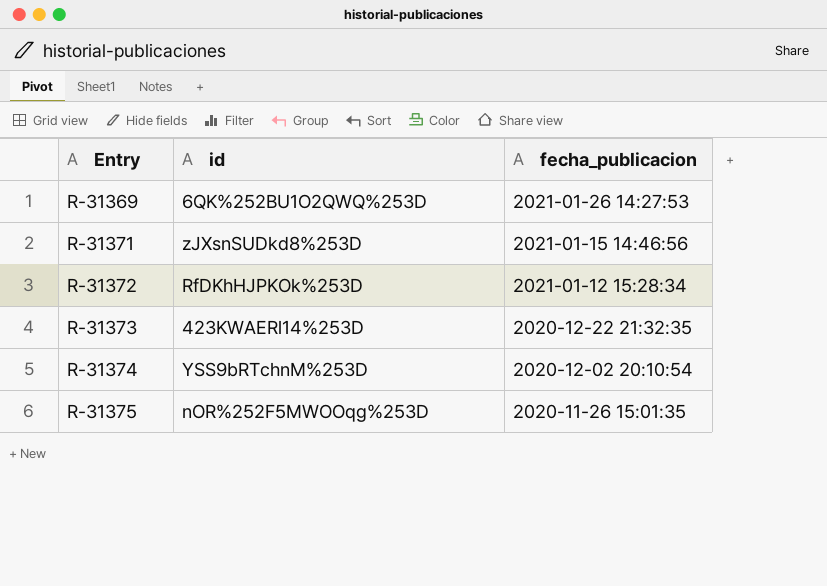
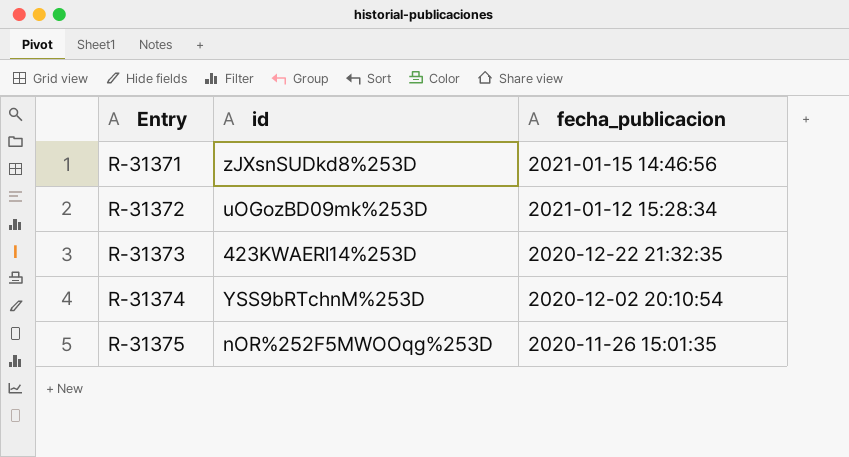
row R-31369: 6QK%252BU1O2QWQ%253D | 2021-01-26 14:27:53 -> none
R-31372 | id: RfDKhHJPKOk%253D -> uOGozBD09mk%253D

